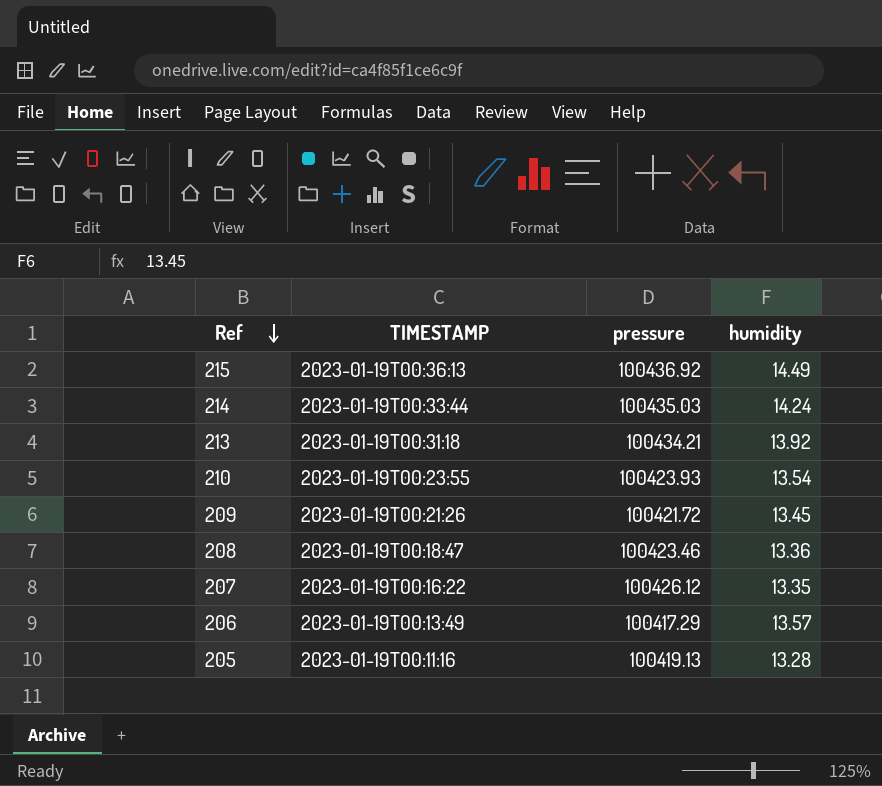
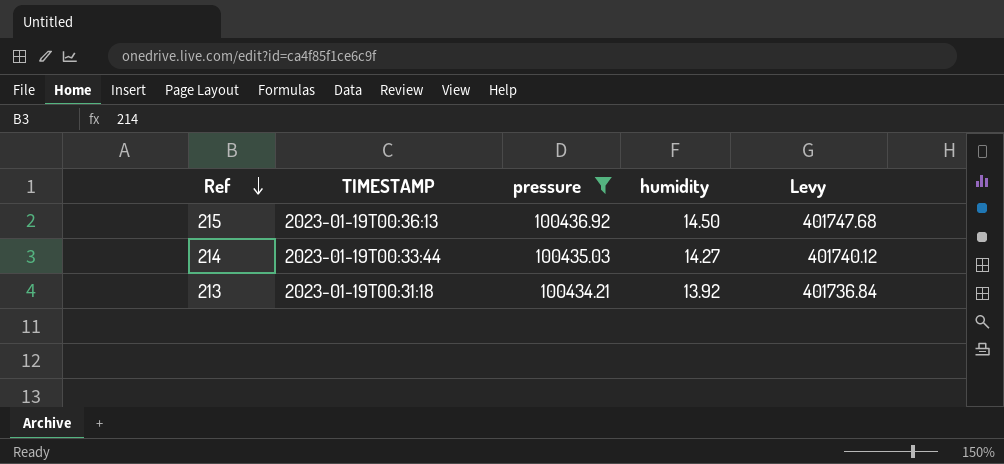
filter: none -> pressure >= 100434.21
column Levy | formula: none -> [pressure] * 4
215 | humidity: 14.49 -> 14.50
214 | humidity: 14.24 -> 14.27

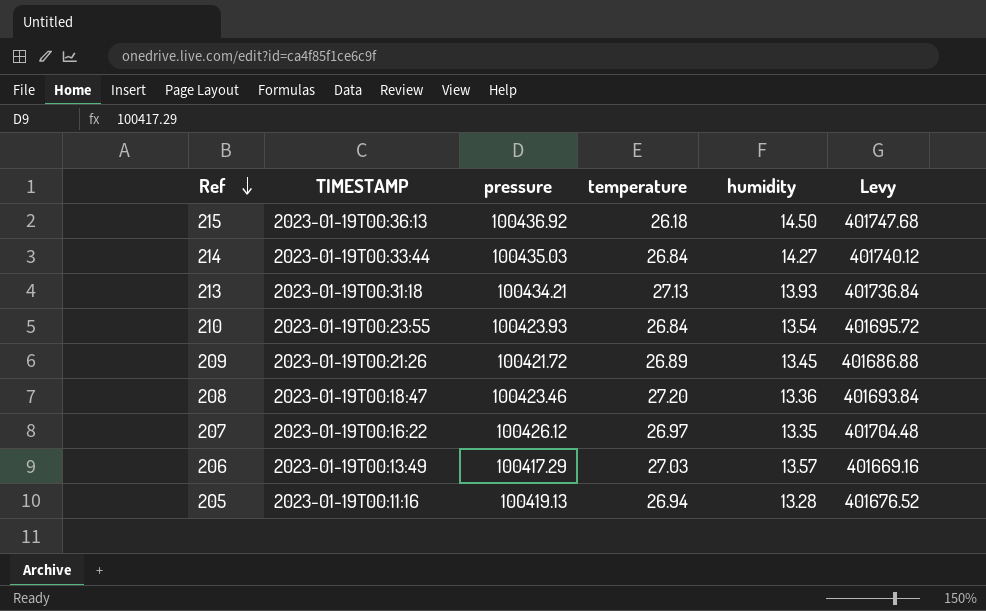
filter: pressure >= 100434.21 -> none
column temperature | position: none -> 4
213 | humidity: 13.92 -> 13.93

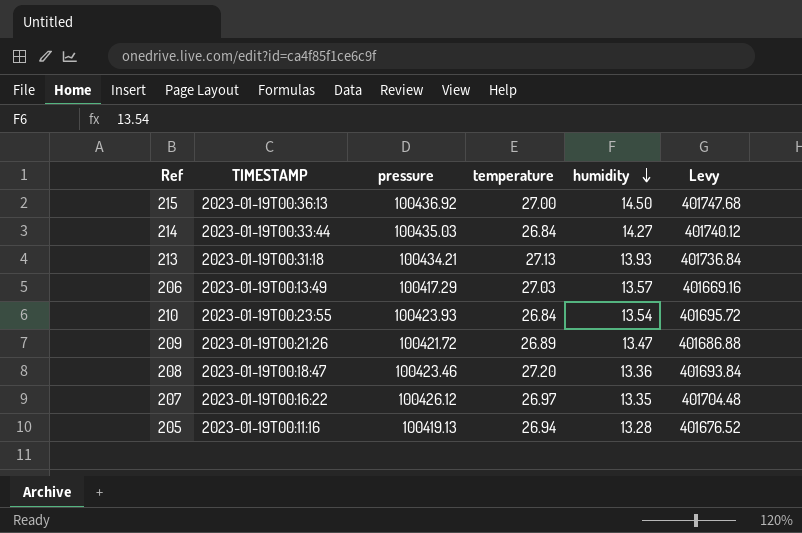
row order: Ref descending -> humidity descending
215 | temperature: 26.18 -> 27.00
209 | humidity: 13.45 -> 13.47

